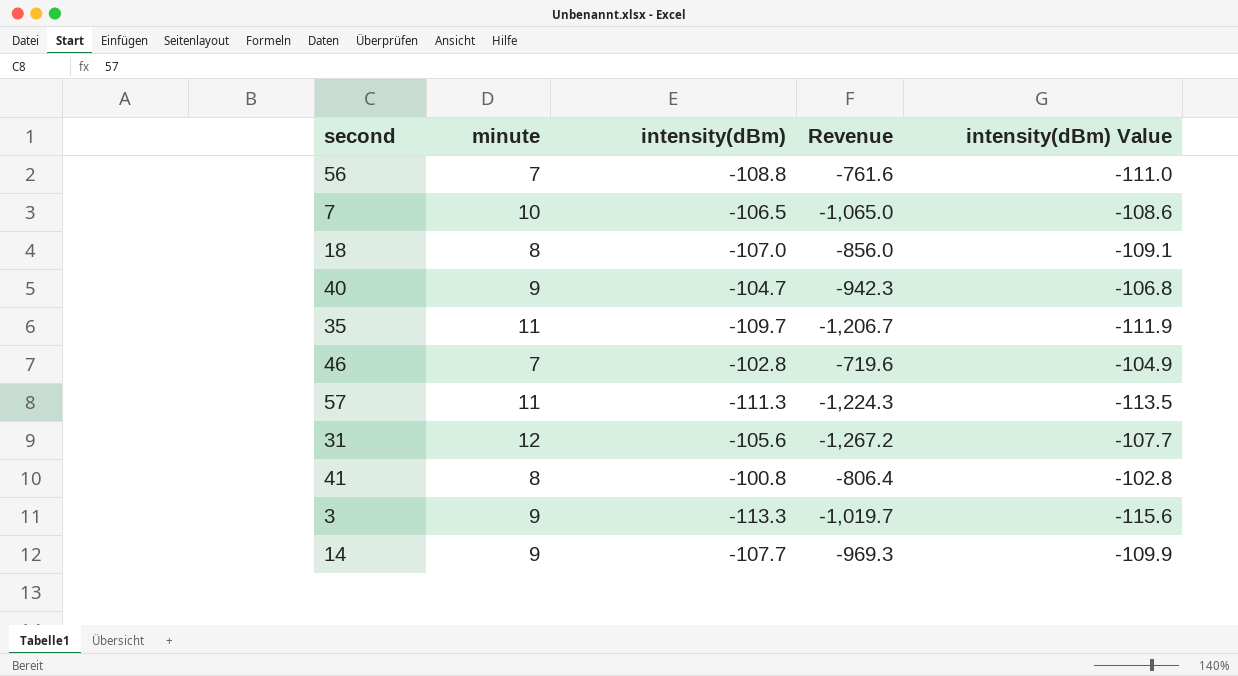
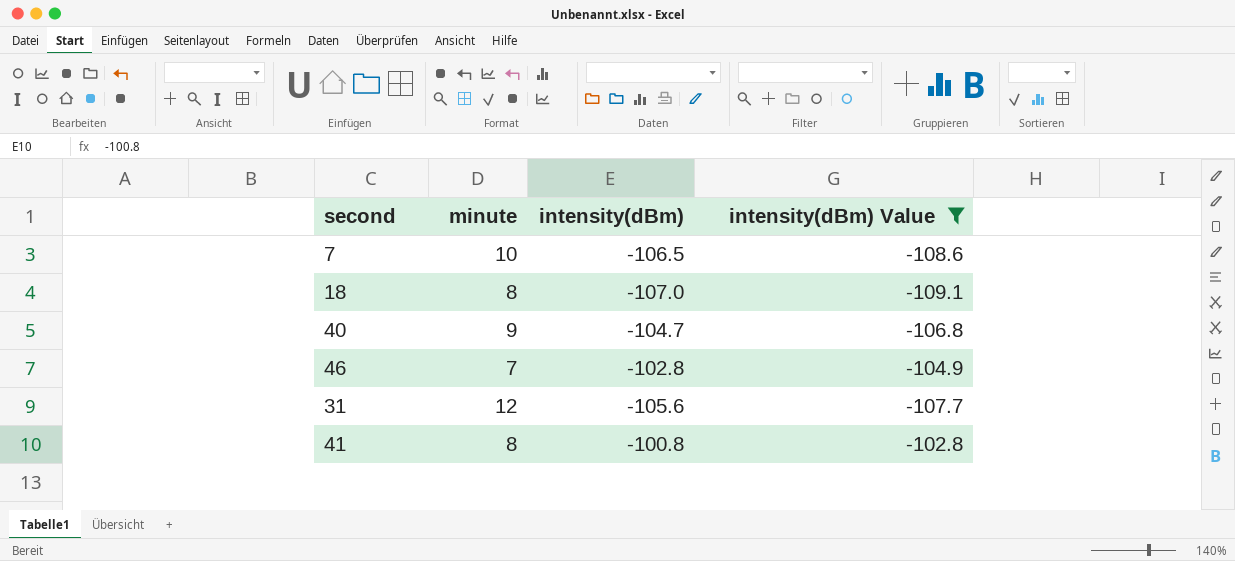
filter: none -> intensity(dBm) Value >= -109.1
column Revenue | formula: [minute] * [intensity(dBm)] -> none

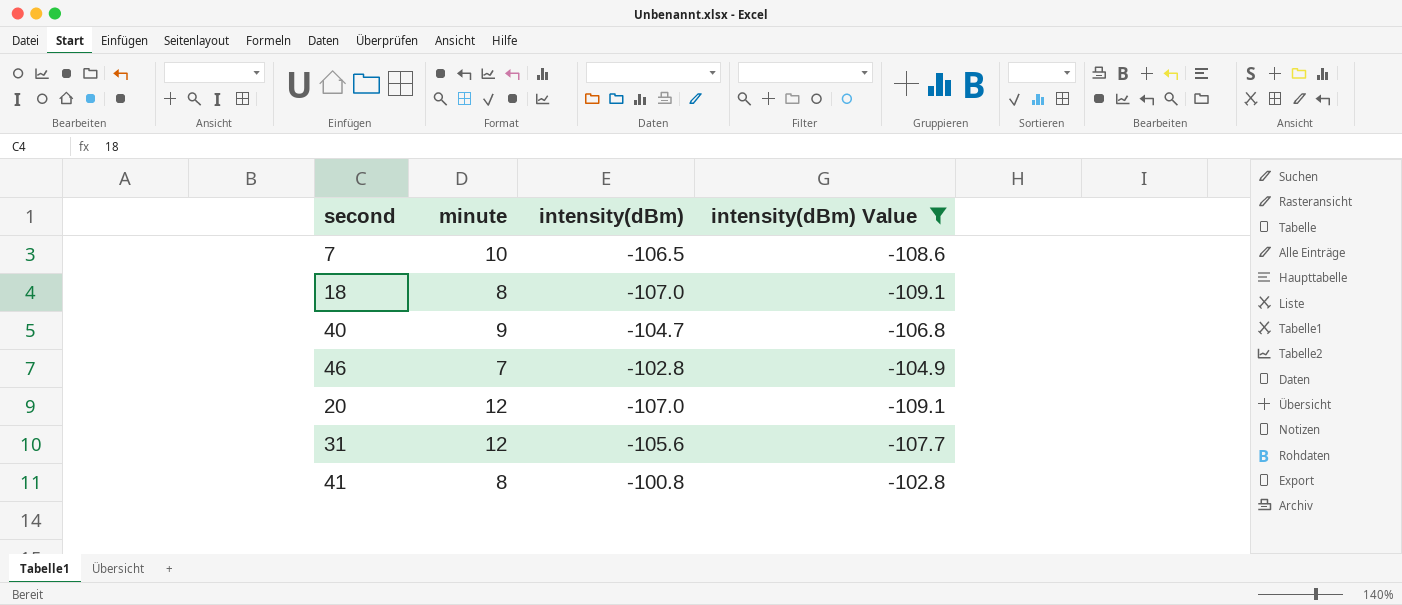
row 20: none -> 12 | -107.0 | -109.1

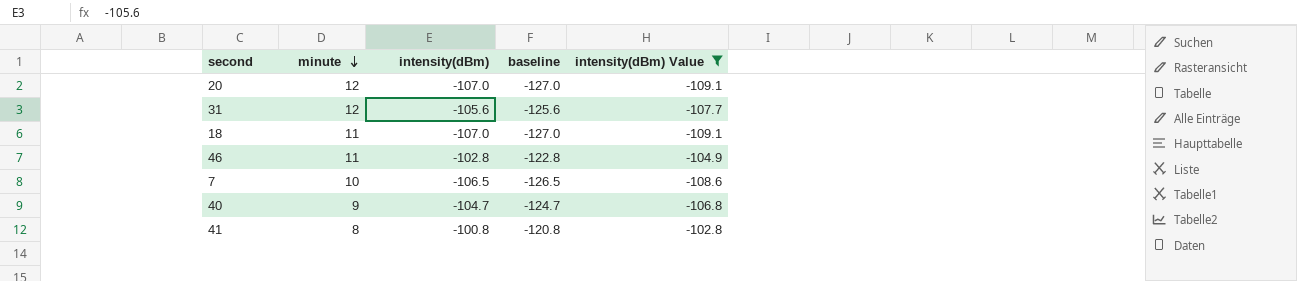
row order: none -> minute descending
column baseline | formula: none -> [intensity(dBm)] - 20
18 | minute: 8 -> 11
46 | minute: 7 -> 11

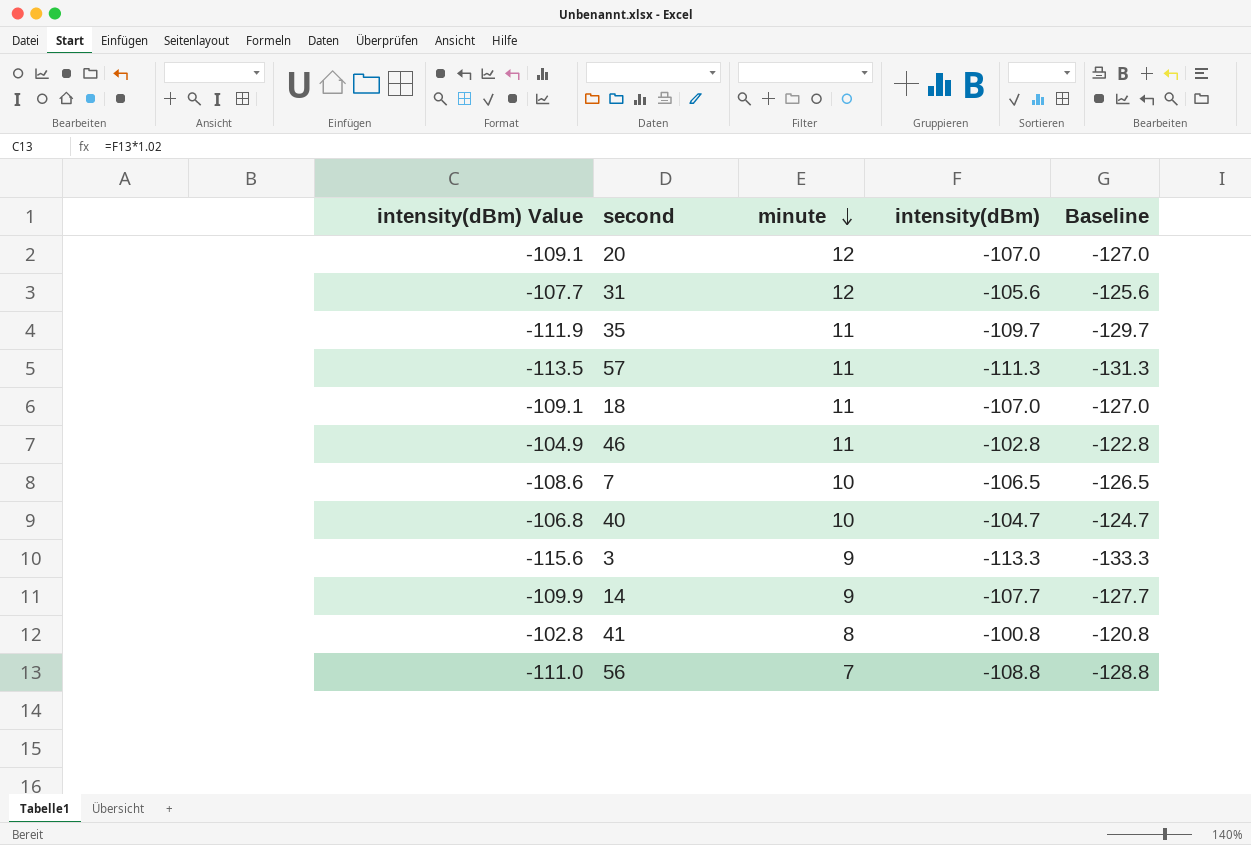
filter: intensity(dBm) Value >= -109.1 -> none
column intensity(dBm) Value | position: 5 -> 1
column name: baseline -> Baseline
40 | minute: 9 -> 10

